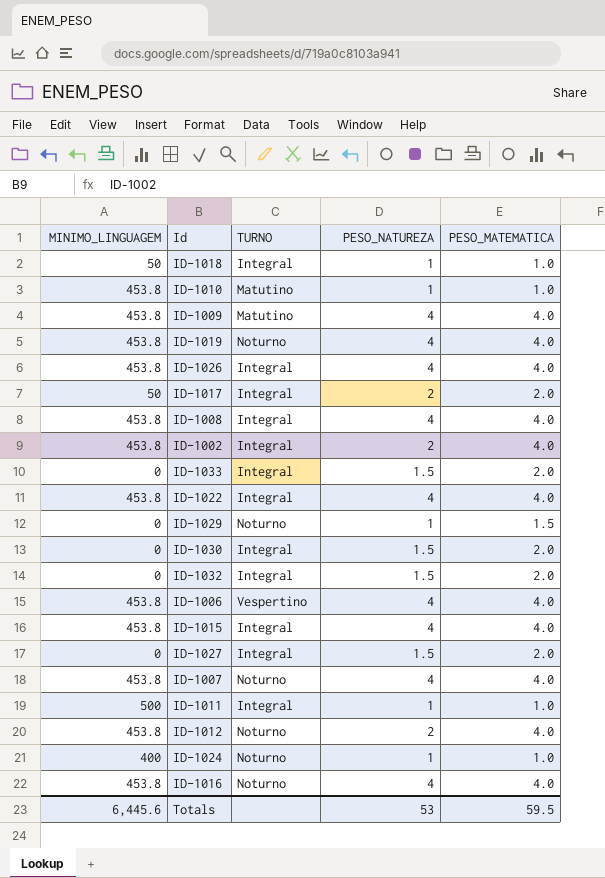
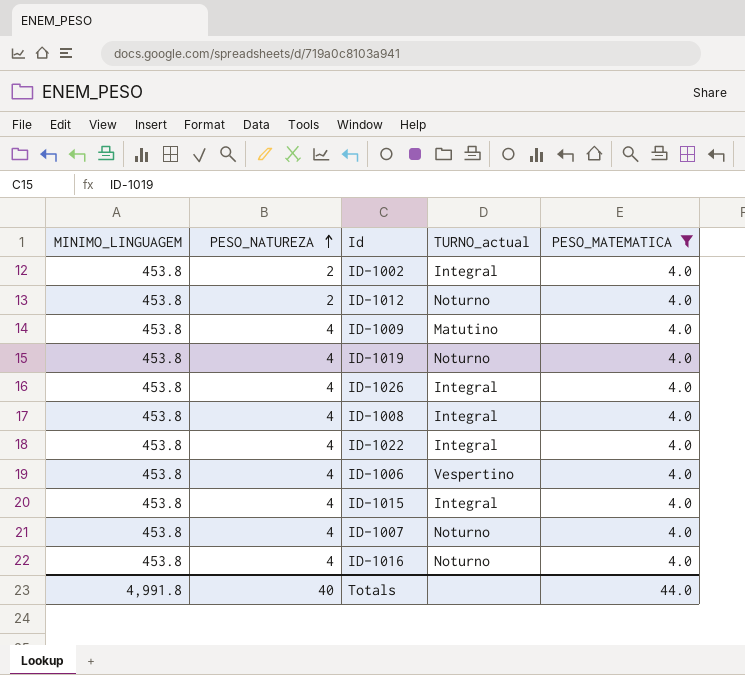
filter: none -> PESO_MATEMATICA = 4.0
row order: none -> PESO_NATUREZA ascending
column PESO_NATUREZA | position: 4 -> 2
column name: TURNO -> TURNO_actual
Totals | MINIMO_LINGUAGEM: 6,445.6 -> 4,991.8
Totals | PESO_NATUREZA: 53 -> 40
Totals | PESO_MATEMATICA: 59.5 -> 44.0

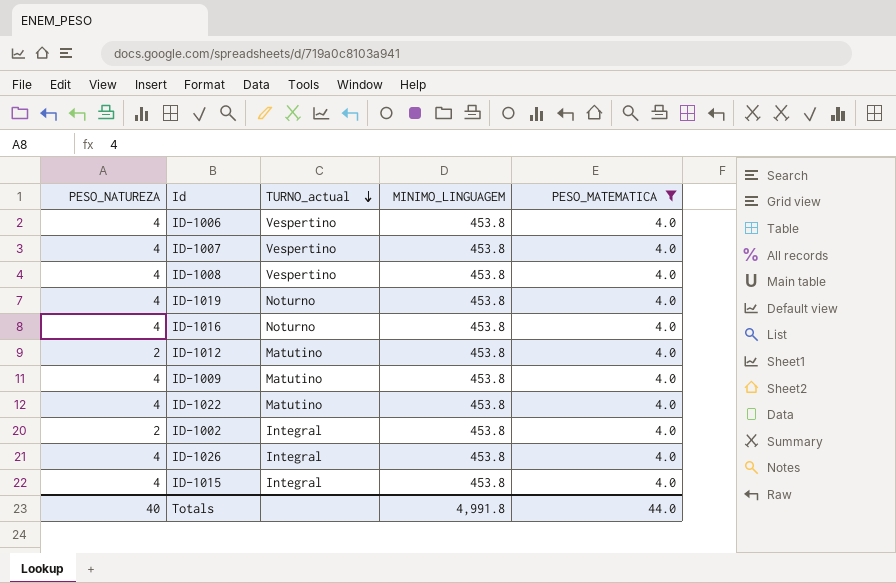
row order: PESO_NATUREZA ascending -> TURNO_actual descending
column MINIMO_LINGUAGEM | position: 1 -> 4
ID-1007 | TURNO_actual: Noturno -> Vespertino
ID-1008 | TURNO_actual: Integral -> Vespertino
ID-1012 | TURNO_actual: Noturno -> Matutino
ID-1022 | TURNO_actual: Integral -> Matutino

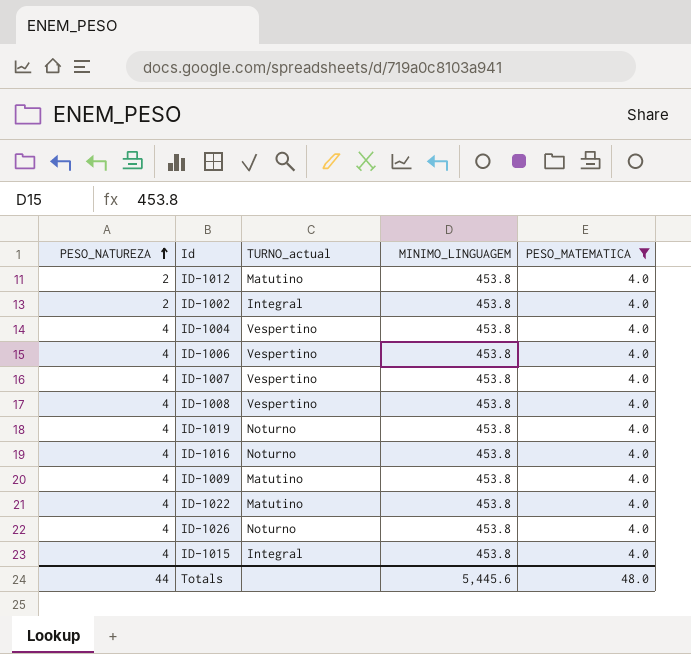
row order: TURNO_actual descending -> PESO_NATUREZA ascending
row ID-1004: none -> 4 | Vespertino | 453.8 | 4.0
ID-1026 | TURNO_actual: Integral -> Noturno
Totals | PESO_NATUREZA: 40 -> 44
Totals | MINIMO_LINGUAGEM: 4,991.8 -> 5,445.6
Totals | PESO_MATEMATICA: 44.0 -> 48.0

